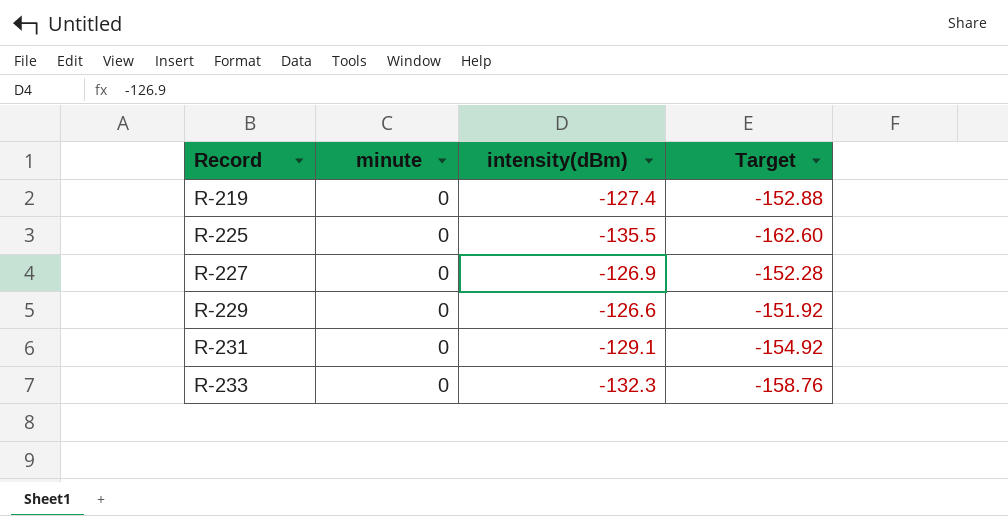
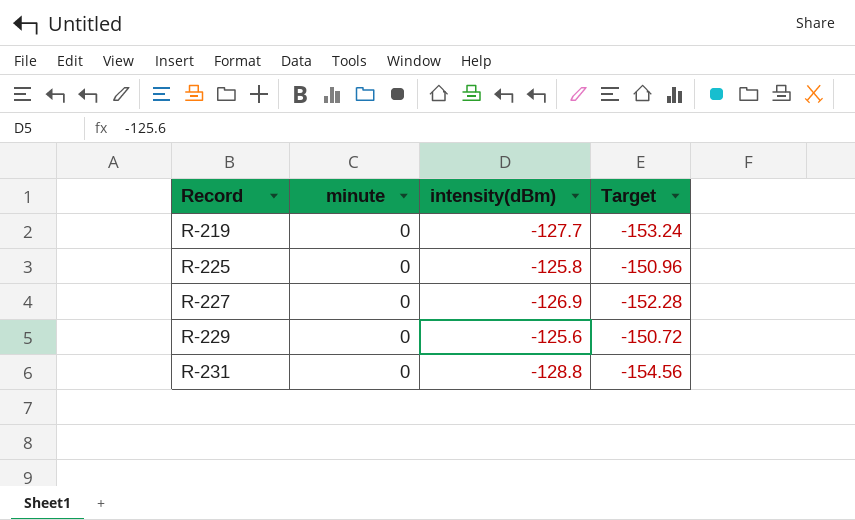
row R-233: 0 | -132.3 | -158.76 -> none
R-219 | intensity(dBm): -127.4 -> -127.7
R-219 | Target: -152.88 -> -153.24
R-225 | intensity(dBm): -135.5 -> -125.8
R-225 | Target: -162.60 -> -150.96
R-229 | intensity(dBm): -126.6 -> -125.6
R-229 | Target: -151.92 -> -150.72
R-231 | intensity(dBm): -129.1 -> -128.8
R-231 | Target: -154.92 -> -154.56

